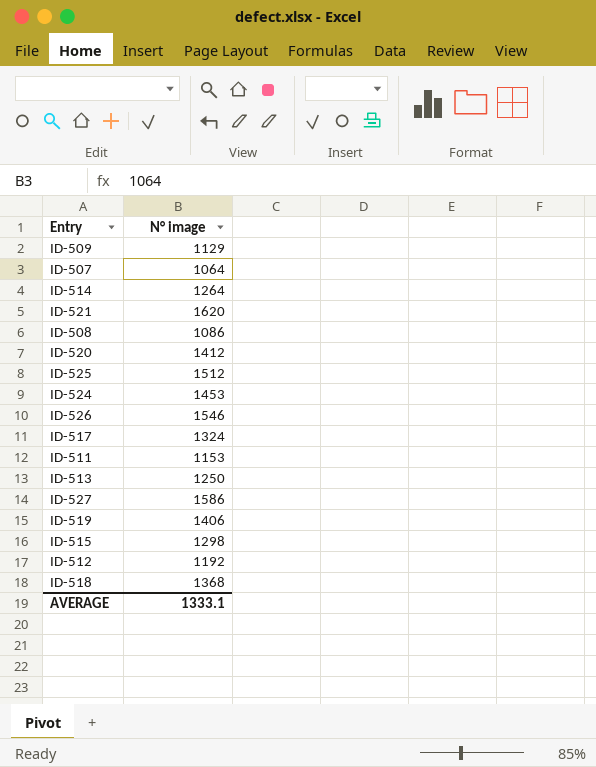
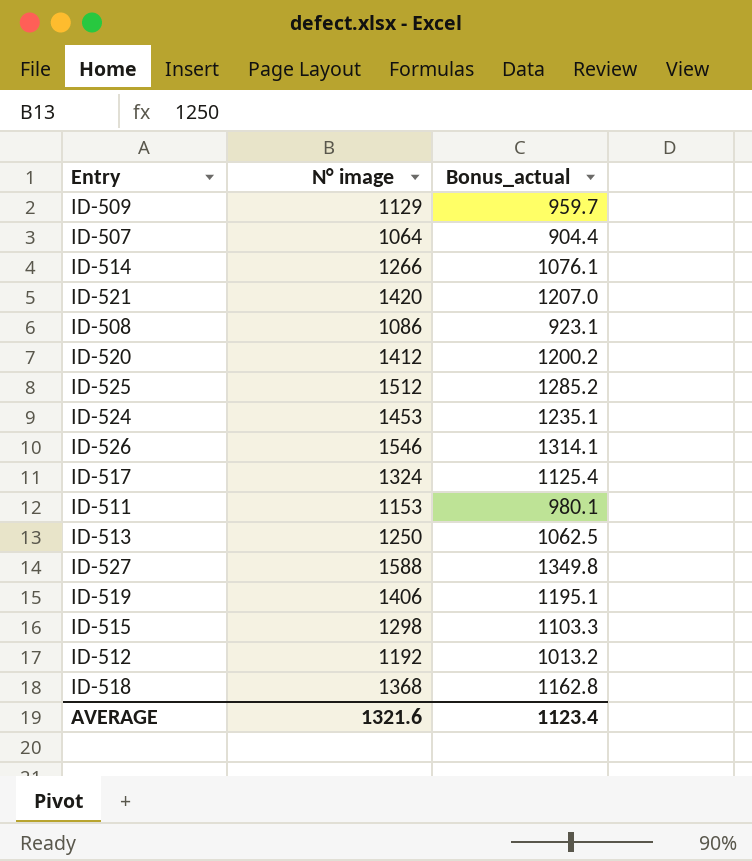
column Bonus_actual | formula: none -> [N° image] * 0.85
ID-514 | N° image: 1264 -> 1266
ID-521 | N° image: 1620 -> 1420
ID-527 | N° image: 1586 -> 1588
AVERAGE | N° image: 1333.1 -> 1321.6

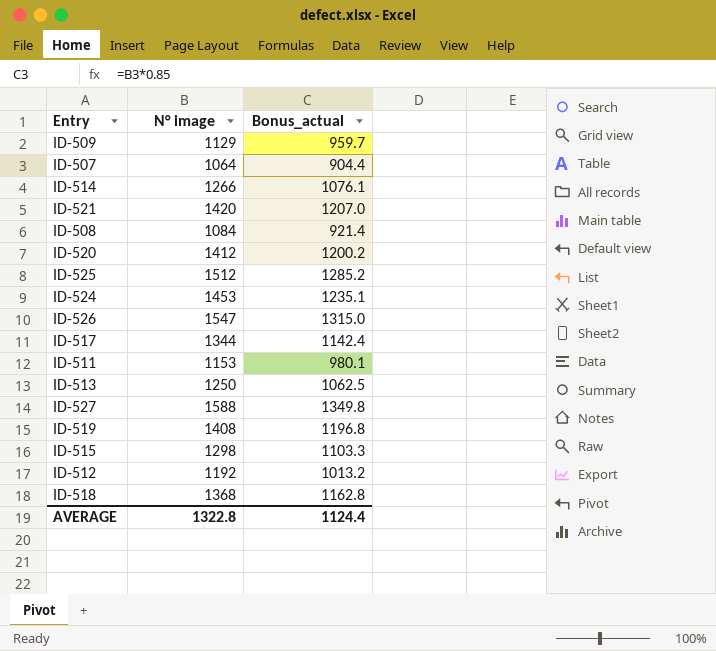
ID-508 | N° image: 1086 -> 1084
ID-508 | Bonus_actual: 923.1 -> 921.4
ID-526 | N° image: 1546 -> 1547
ID-526 | Bonus_actual: 1314.1 -> 1315.0
ID-517 | N° image: 1324 -> 1344
ID-517 | Bonus_actual: 1125.4 -> 1142.4
ID-519 | N° image: 1406 -> 1408
ID-519 | Bonus_actual: 1195.1 -> 1196.8
AVERAGE | N° image: 1321.6 -> 1322.8
AVERAGE | Bonus_actual: 1123.4 -> 1124.4

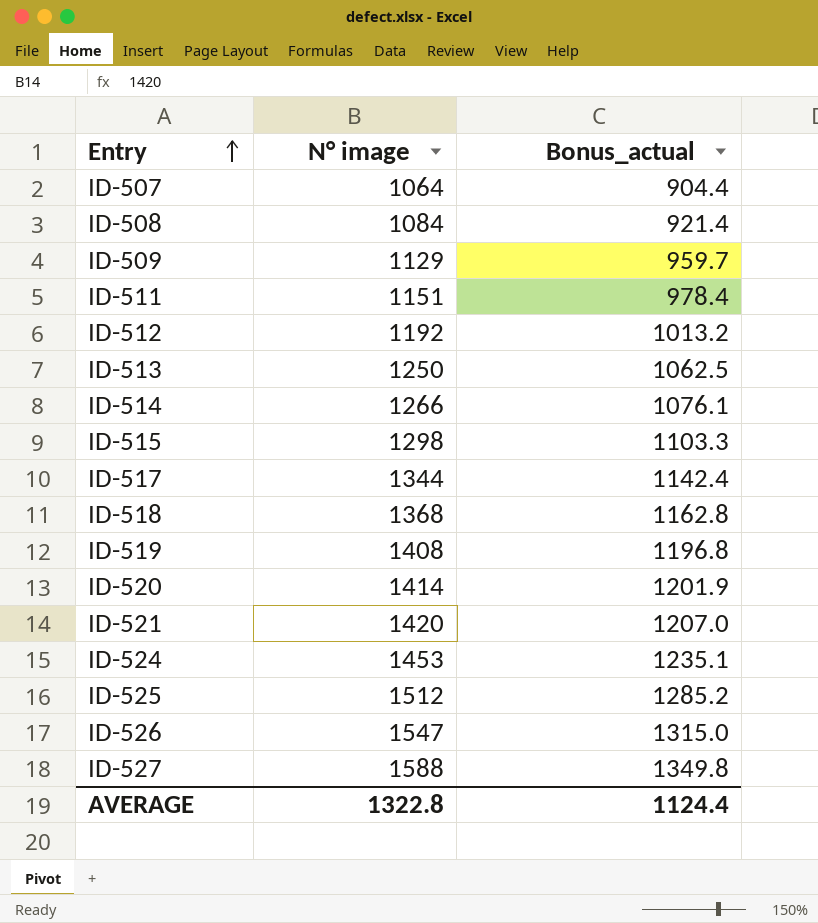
row order: none -> Entry ascending
ID-511 | N° image: 1153 -> 1151
ID-511 | Bonus_actual: 980.1 -> 978.4
ID-520 | N° image: 1412 -> 1414
ID-520 | Bonus_actual: 1200.2 -> 1201.9

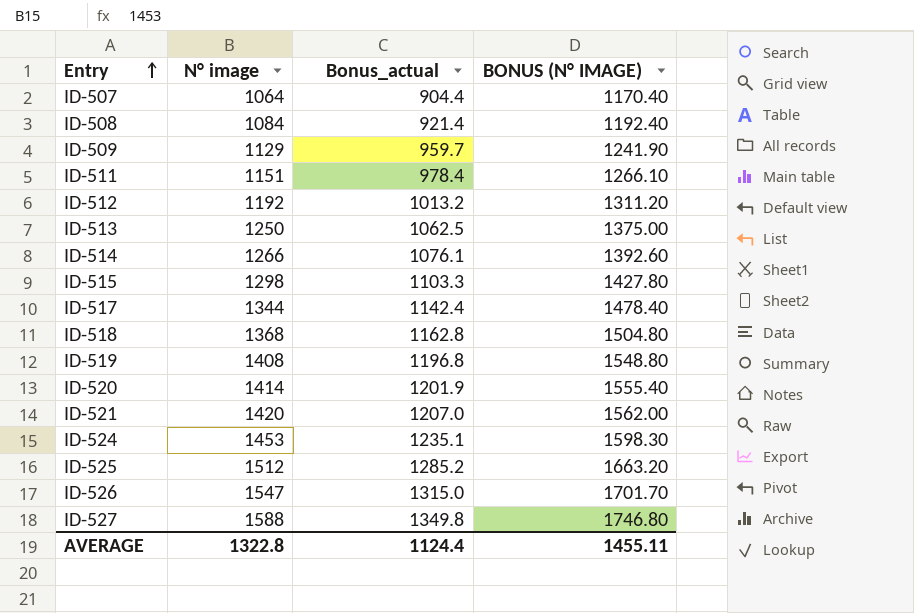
column BONUS (N° IMAGE) | formula: none -> [N° image] * 1.1

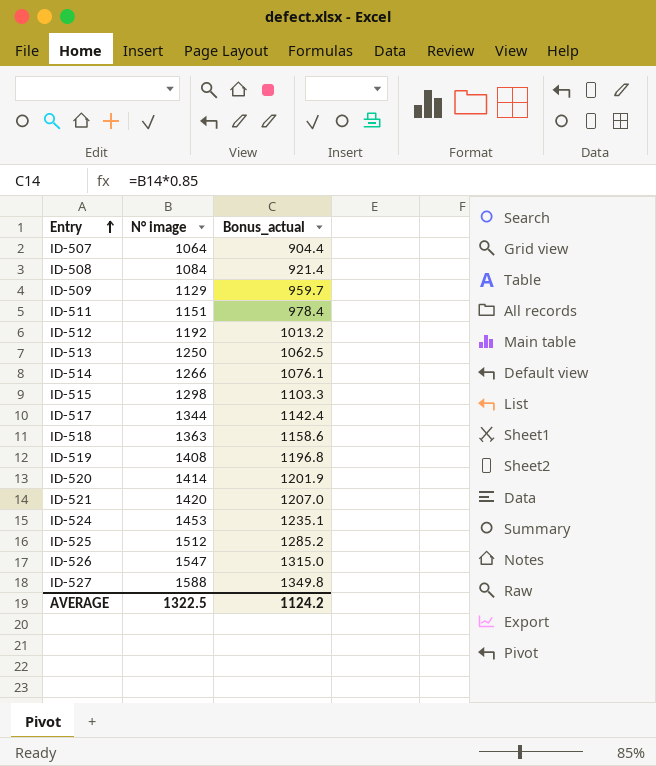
column BONUS (N° IMAGE) | formula: [N° image] * 1.1 -> none
ID-518 | N° image: 1368 -> 1363
ID-518 | Bonus_actual: 1162.8 -> 1158.6
AVERAGE | N° image: 1322.8 -> 1322.5
AVERAGE | Bonus_actual: 1124.4 -> 1124.2

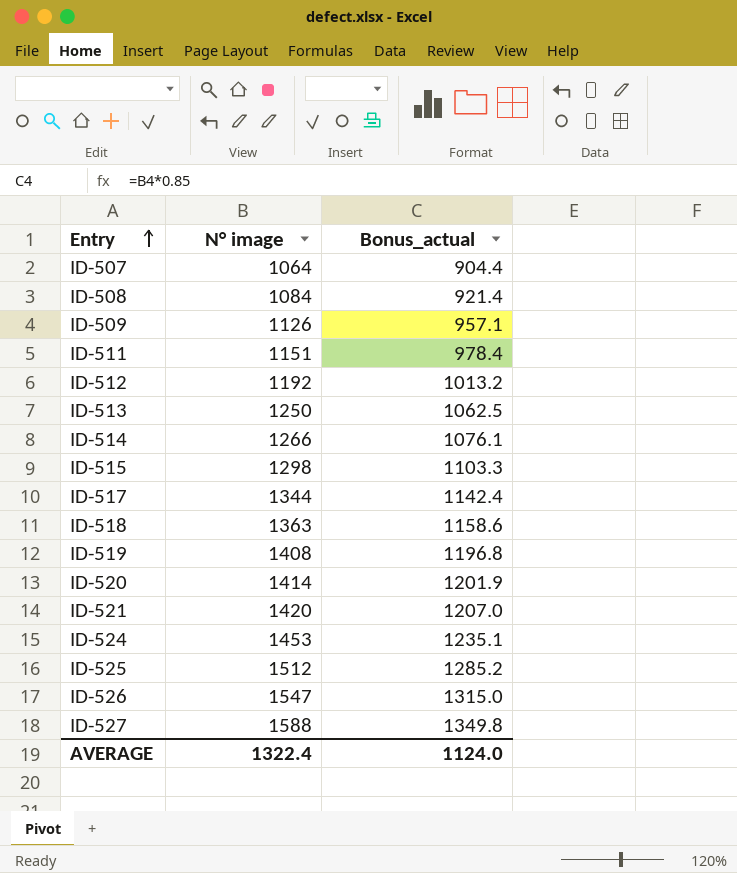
ID-509 | N° image: 1129 -> 1126
ID-509 | Bonus_actual: 959.7 -> 957.1
AVERAGE | N° image: 1322.5 -> 1322.4
AVERAGE | Bonus_actual: 1124.2 -> 1124.0

